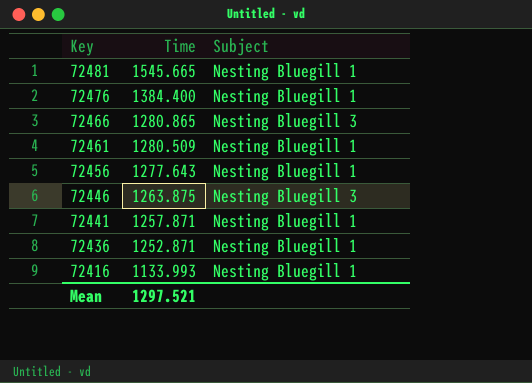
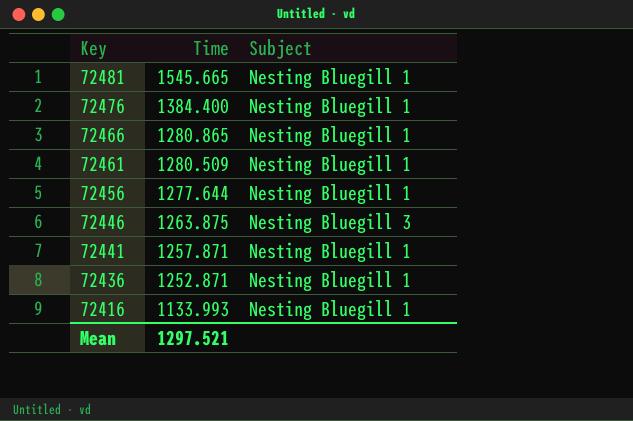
72466 | Subject: Nesting Bluegill 3 -> Nesting Bluegill 1
72456 | Time: 1277.643 -> 1277.644

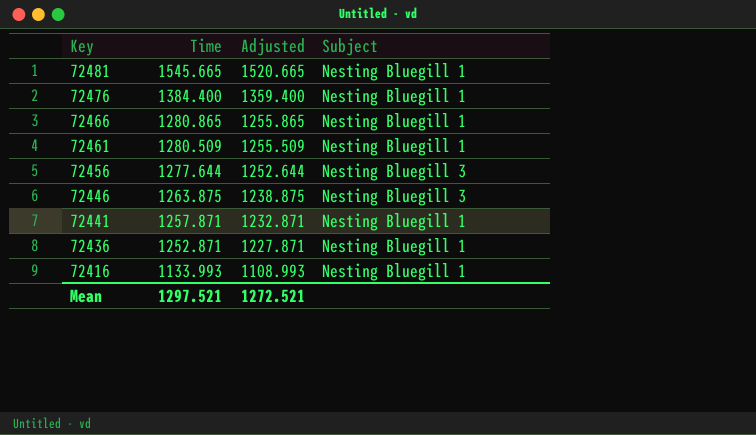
column Adjusted | formula: none -> [Time] - 25
72456 | Subject: Nesting Bluegill 1 -> Nesting Bluegill 3

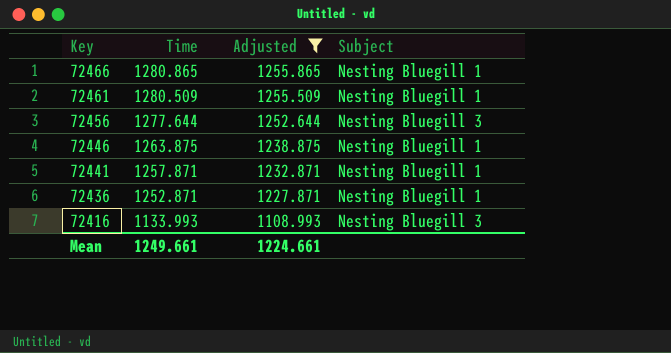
filter: none -> Adjusted <= 1255.865
72446 | Subject: Nesting Bluegill 3 -> Nesting Bluegill 1
72416 | Subject: Nesting Bluegill 1 -> Nesting Bluegill 3
Mean | Time: 1297.521 -> 1249.661
Mean | Adjusted: 1272.521 -> 1224.661

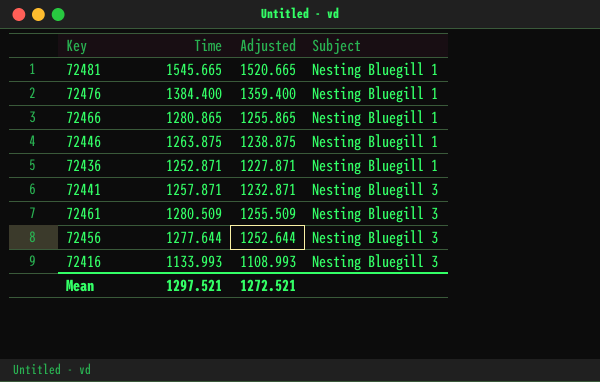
filter: Adjusted <= 1255.865 -> none
row order: Key descending -> Subject ascending
72441 | Subject: Nesting Bluegill 1 -> Nesting Bluegill 3
72461 | Subject: Nesting Bluegill 1 -> Nesting Bluegill 3
Mean | Time: 1249.661 -> 1297.521
Mean | Adjusted: 1224.661 -> 1272.521

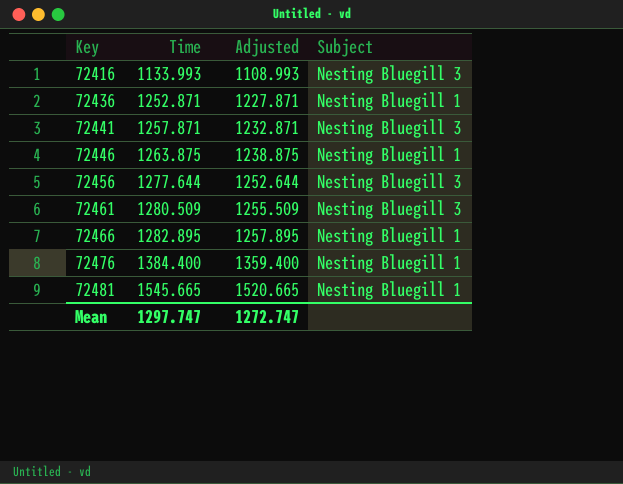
row order: Subject ascending -> Key ascending
72466 | Time: 1280.865 -> 1282.895
72466 | Adjusted: 1255.865 -> 1257.895
Mean | Time: 1297.521 -> 1297.747
Mean | Adjusted: 1272.521 -> 1272.747

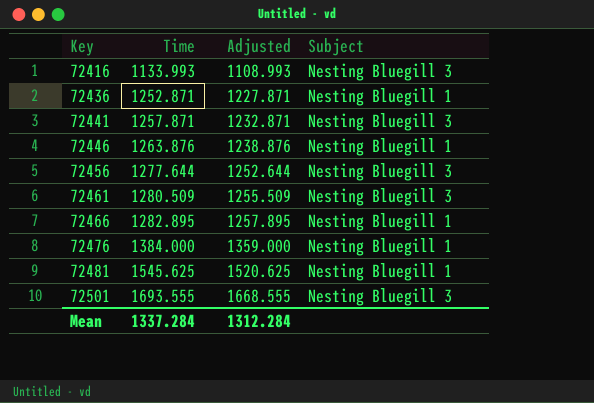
72446 | Time: 1263.875 -> 1263.876
72446 | Adjusted: 1238.875 -> 1238.876
72476 | Time: 1384.400 -> 1384.000
72476 | Adjusted: 1359.400 -> 1359.000
72481 | Time: 1545.665 -> 1545.625
72481 | Adjusted: 1520.665 -> 1520.625
row 72501: none -> 1693.555 | 1668.555 | Nesting Bluegill 3
Mean | Time: 1297.747 -> 1337.284
Mean | Adjusted: 1272.747 -> 1312.284

